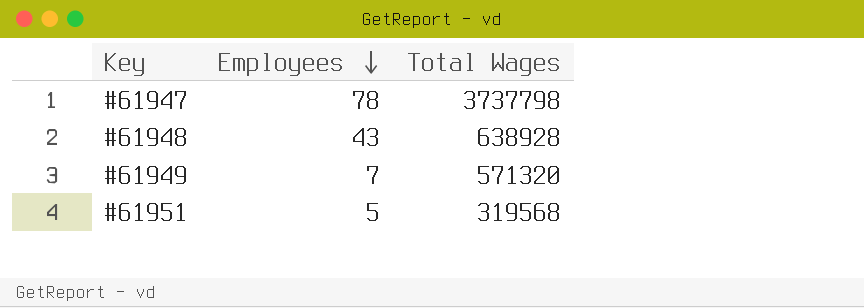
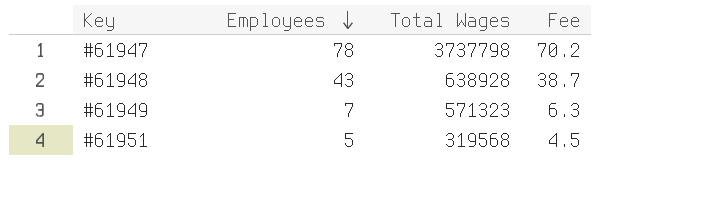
column Fee | formula: none -> [Employees] * 0.9
#61949 | Total Wages: 571320 -> 571323

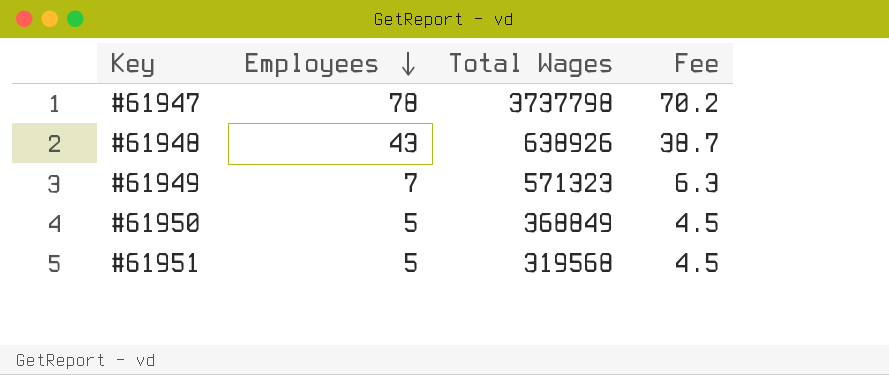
#61948 | Total Wages: 638928 -> 638926
row #61950: none -> 5 | 368849 | 4.5

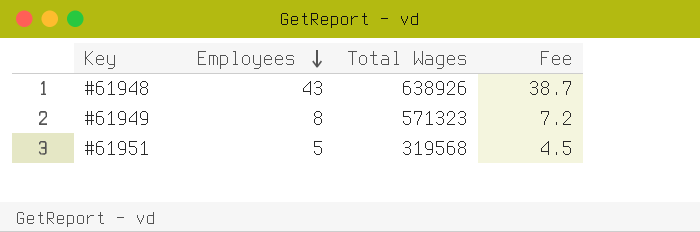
row #61947: 78 | 3737798 | 70.2 -> none
row #61950: 5 | 368849 | 4.5 -> none
#61949 | Employees: 7 -> 8
#61949 | Fee: 6.3 -> 7.2

